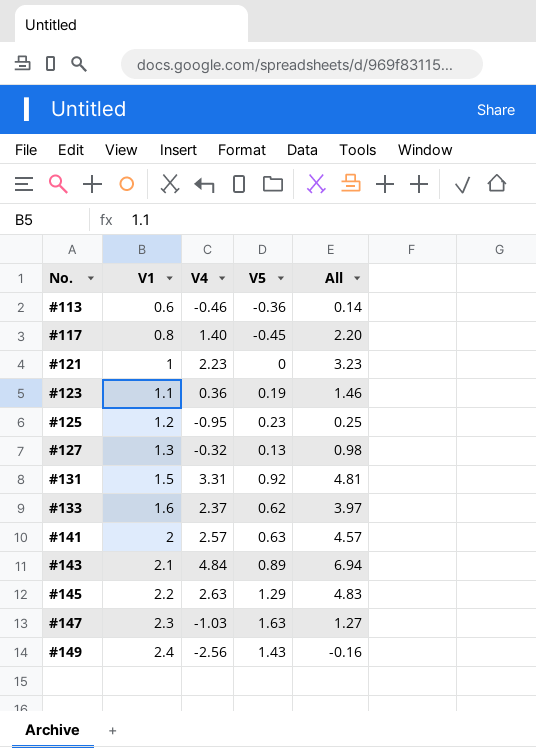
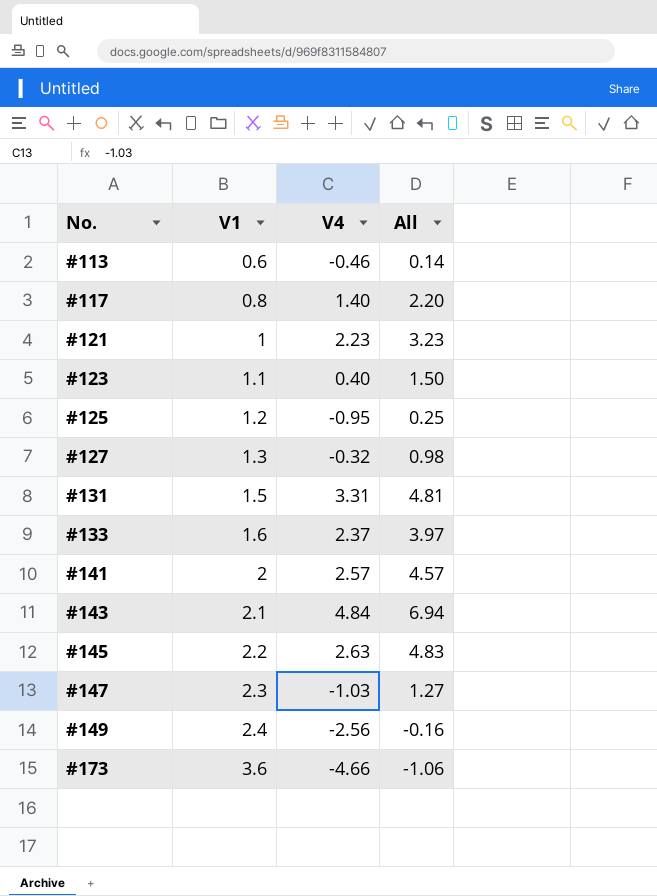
column V5 | position: 4 -> none
#123 | V4: 0.36 -> 0.40
#123 | All: 1.46 -> 1.50
row #173: none -> 3.6 | -4.66 | -1.06

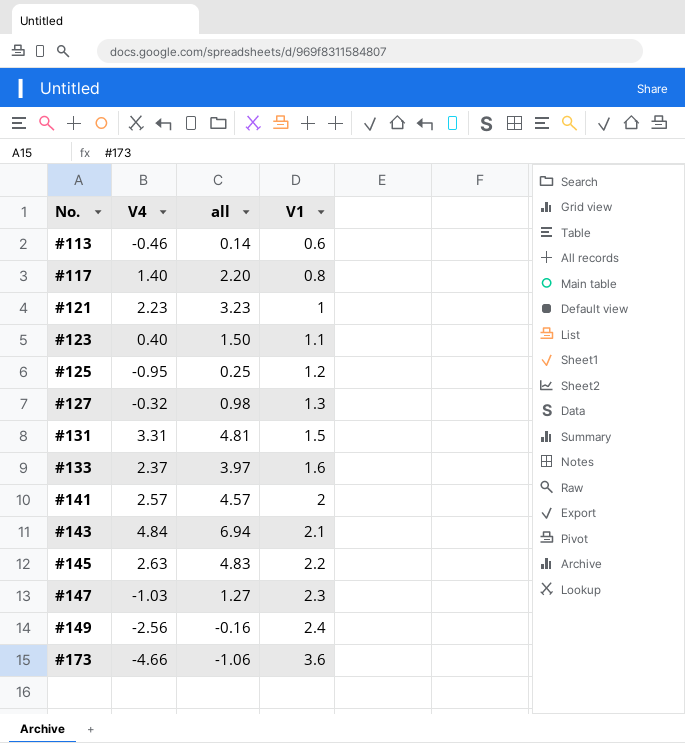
column name: All -> all
column V1 | position: 2 -> 4

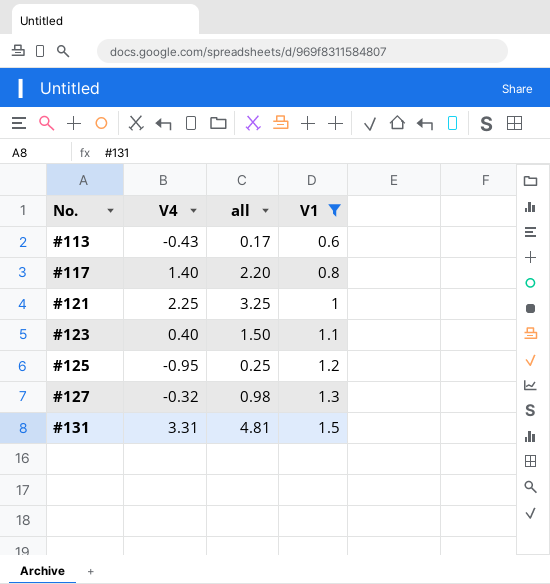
filter: none -> V1 <= 1.5
#113 | V4: -0.46 -> -0.43
#113 | all: 0.14 -> 0.17
#121 | V4: 2.23 -> 2.25
#121 | all: 3.23 -> 3.25

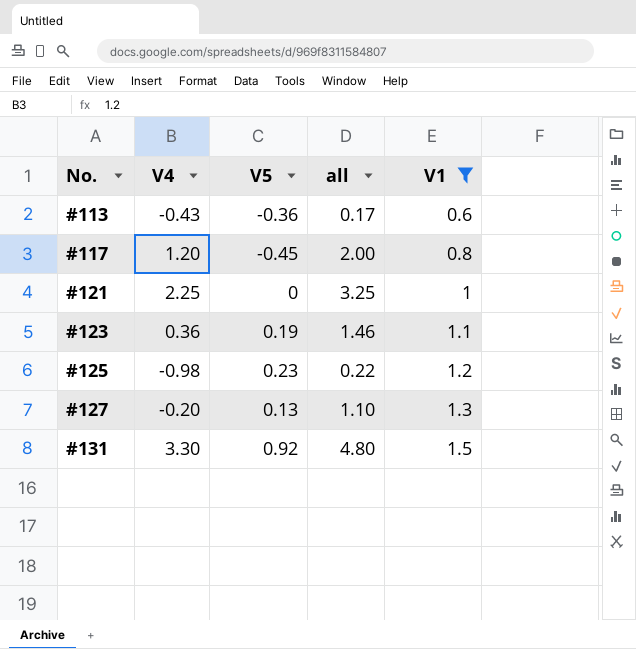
column V5 | position: none -> 3
#117 | V4: 1.40 -> 1.20
#117 | all: 2.20 -> 2.00
#123 | V4: 0.40 -> 0.36
#123 | all: 1.50 -> 1.46
#125 | V4: -0.95 -> -0.98
#125 | all: 0.25 -> 0.22
#127 | V4: -0.32 -> -0.20
#127 | all: 0.98 -> 1.10
#131 | V4: 3.31 -> 3.30
#131 | all: 4.81 -> 4.80

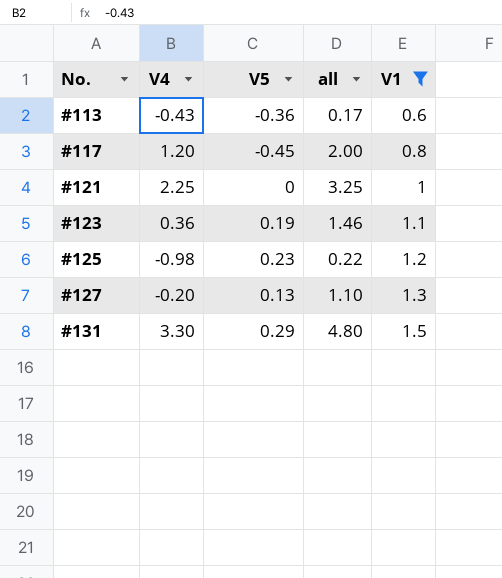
#131 | V5: 0.92 -> 0.29

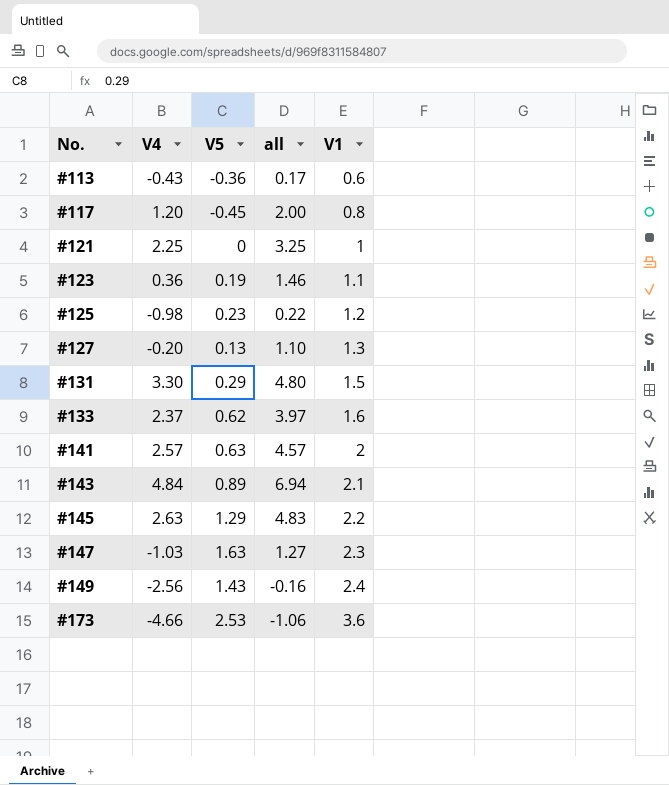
filter: V1 <= 1.5 -> none

